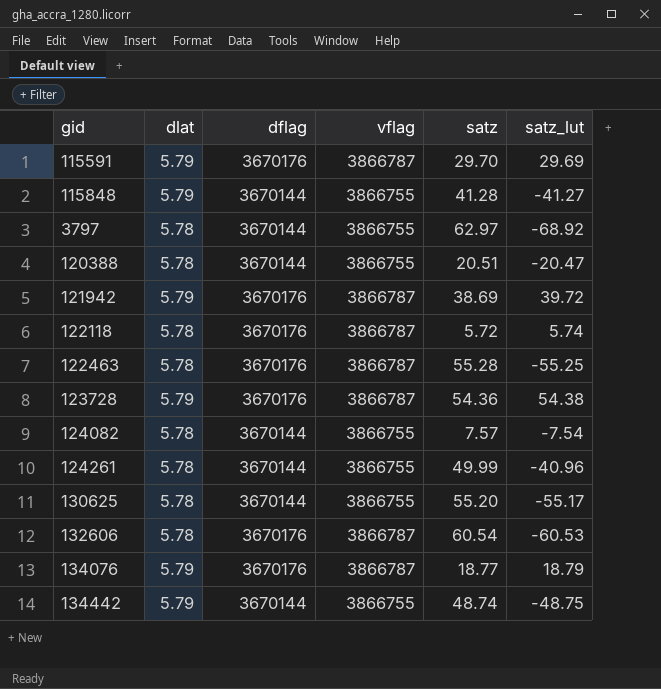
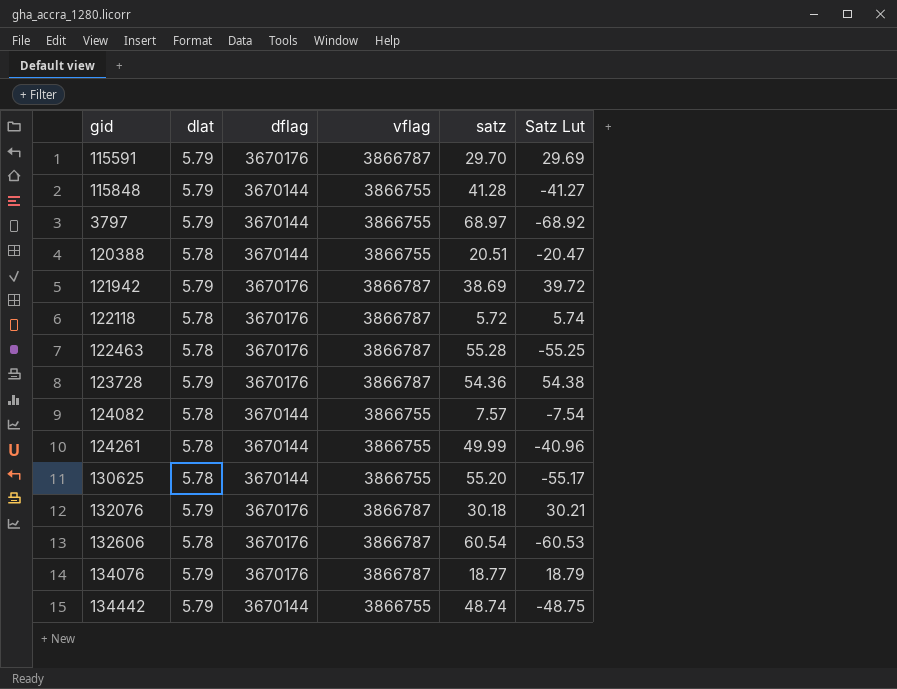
column name: satz_lut -> Satz Lut
3797 | dlat: 5.78 -> 5.79
3797 | satz: 62.97 -> 68.97
row 132076: none -> 5.79 | 3670176 | 3866787 | 30.18 | 30.21

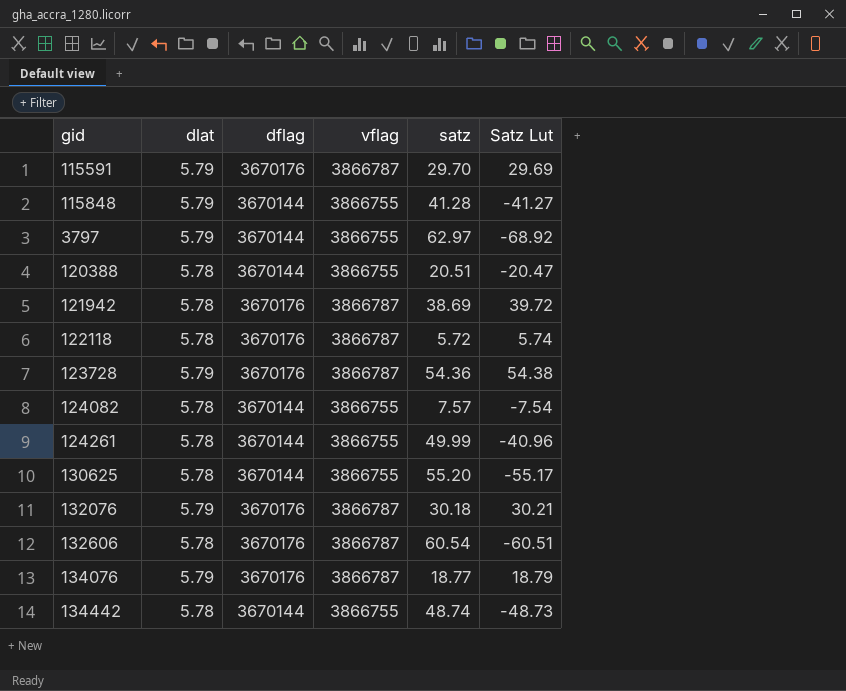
row 122463: 5.78 | 3670176 | 3866787 | 55.28 | -55.25 -> none
3797 | satz: 68.97 -> 62.97
121942 | dlat: 5.79 -> 5.78
132606 | Satz Lut: -60.53 -> -60.51
134442 | dlat: 5.79 -> 5.78
134442 | Satz Lut: -48.75 -> -48.73

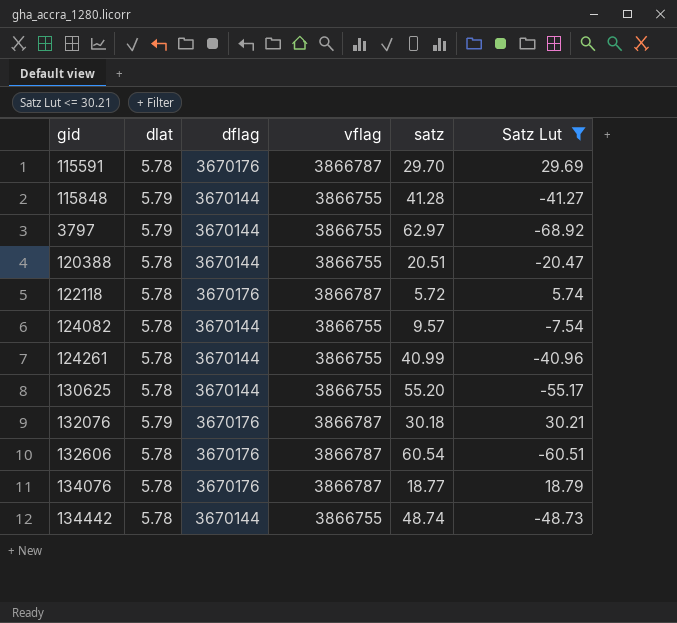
filter: none -> Satz Lut <= 30.21
115591 | dlat: 5.79 -> 5.78
124082 | satz: 7.57 -> 9.57
124261 | satz: 49.99 -> 40.99
134076 | dlat: 5.79 -> 5.78

